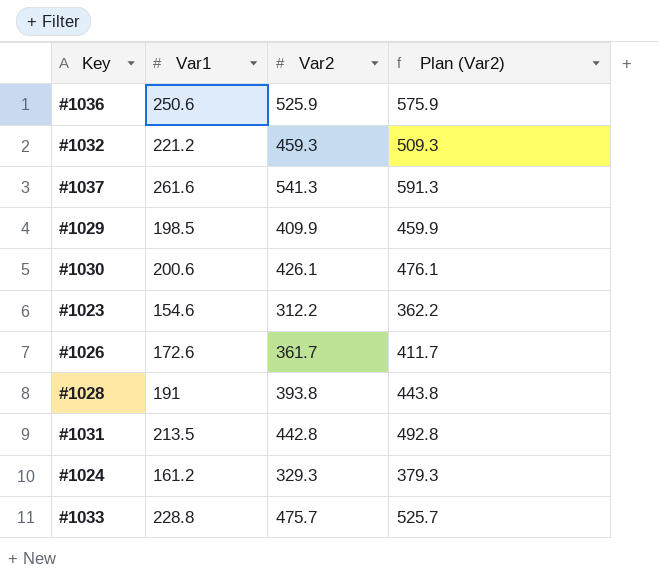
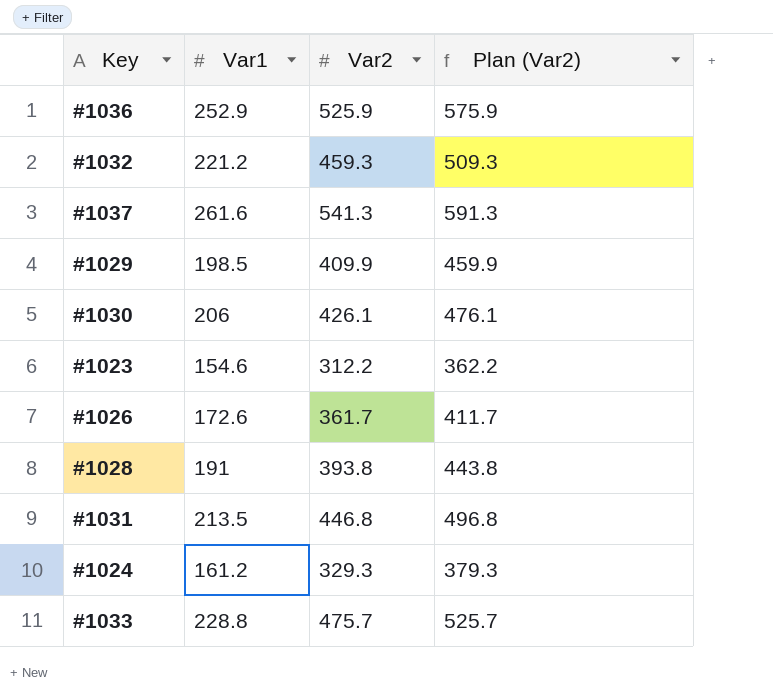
#1036 | Var1: 250.6 -> 252.9
#1030 | Var1: 200.6 -> 206
#1031 | Var2: 442.8 -> 446.8
#1031 | Plan (Var2): 492.8 -> 496.8

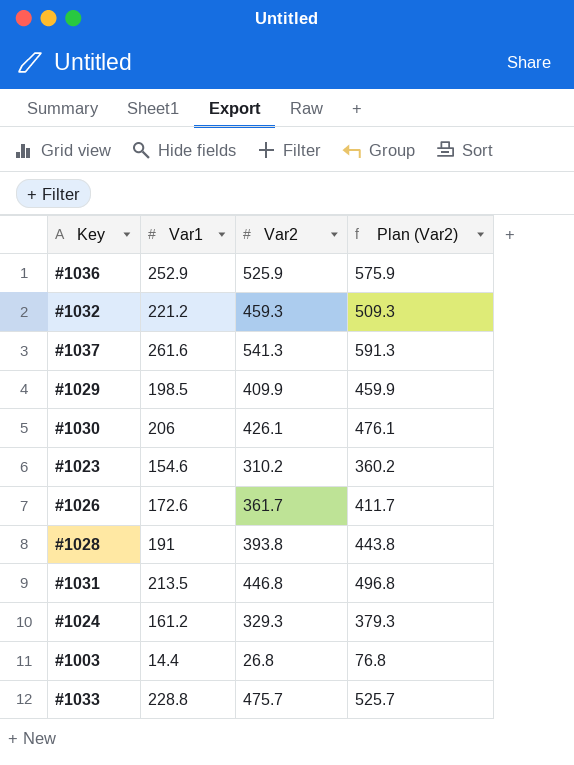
#1023 | Var2: 312.2 -> 310.2
#1023 | Plan (Var2): 362.2 -> 360.2
row #1003: none -> 14.4 | 26.8 | 76.8

